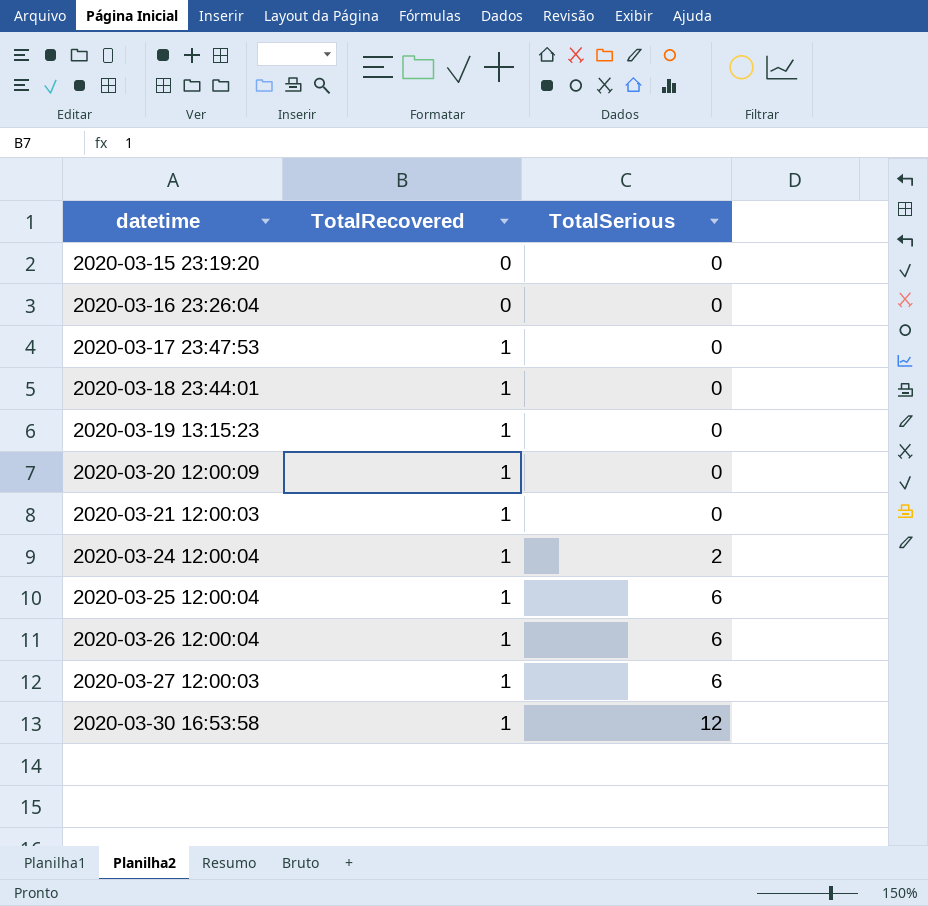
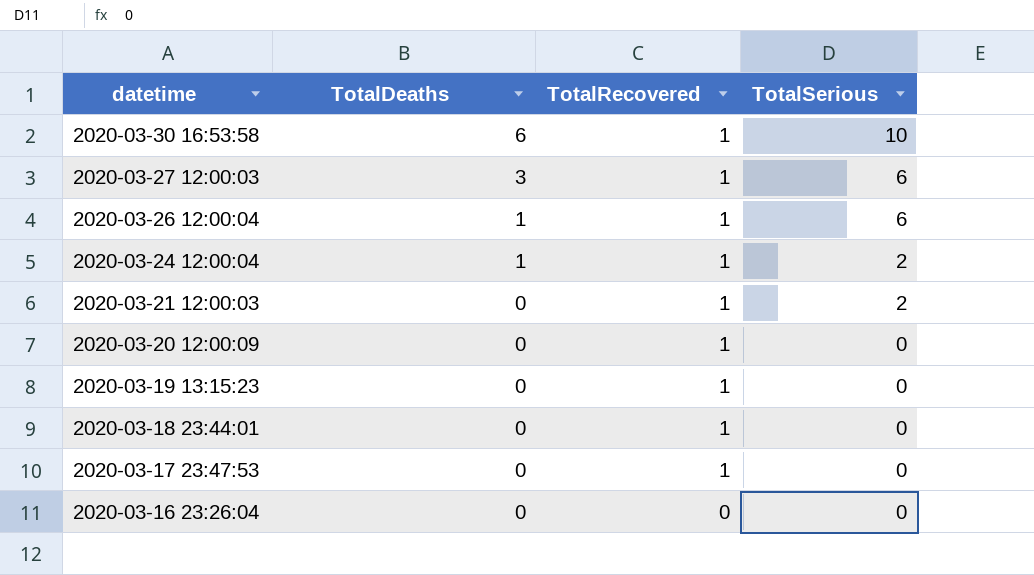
row order: datetime ascending -> datetime descending
column TotalDeaths | position: none -> 2
row 2020-03-15 23:19:20: 0 | 0 -> none
row 2020-03-25 12:00:04: 1 | 6 -> none
2020-03-30 16:53:58 | TotalSerious: 12 -> 10
2020-03-21 12:00:03 | TotalSerious: 0 -> 2

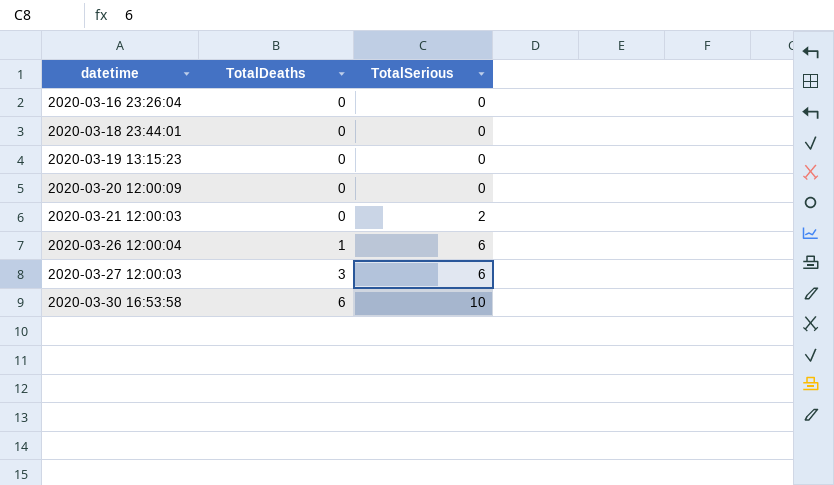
row order: datetime descending -> datetime ascending
column TotalRecovered | position: 3 -> none
row 2020-03-24 12:00:04: 1 | 1 | 2 -> none
row 2020-03-17 23:47:53: 0 | 1 | 0 -> none

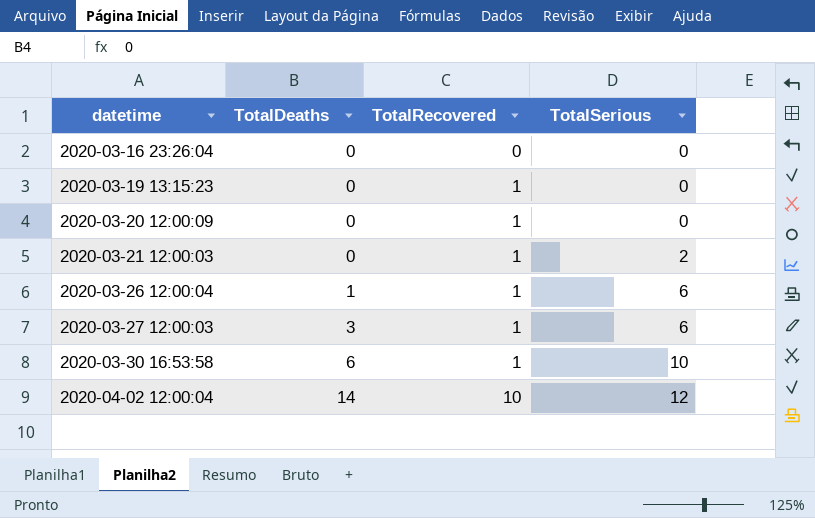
column TotalRecovered | position: none -> 3
row 2020-03-18 23:44:01: 0 | 0 -> none
row 2020-04-02 12:00:04: none -> 14 | 10 | 12

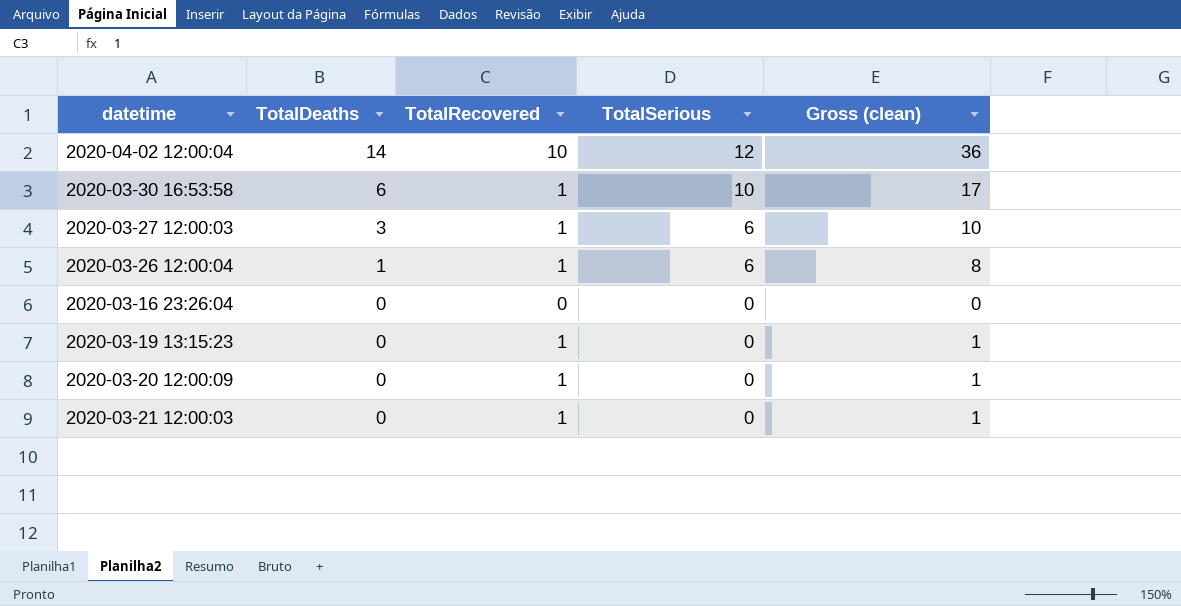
row order: datetime ascending -> TotalDeaths descending
column Gross (clean) | formula: none -> [TotalDeaths] + [TotalRecovered] + [TotalSerious]
2020-03-21 12:00:03 | TotalSerious: 2 -> 0

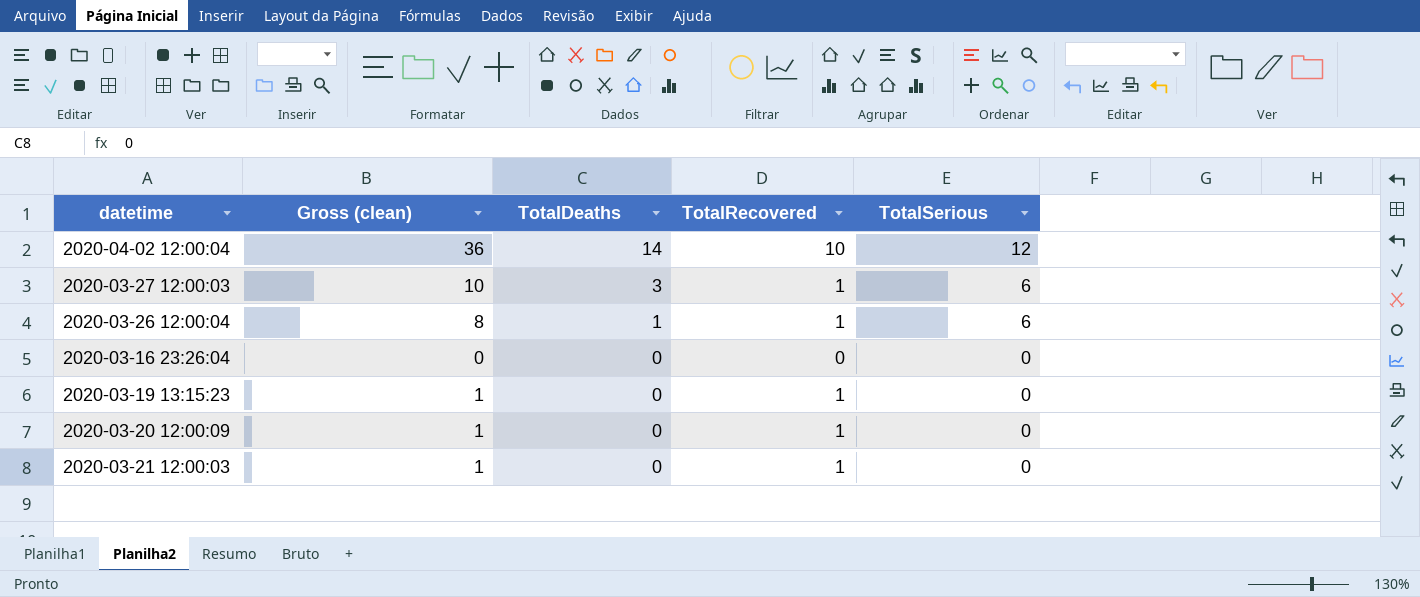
column Gross (clean) | position: 5 -> 2
row 2020-03-30 16:53:58: 6 | 1 | 10 | 17 -> none

